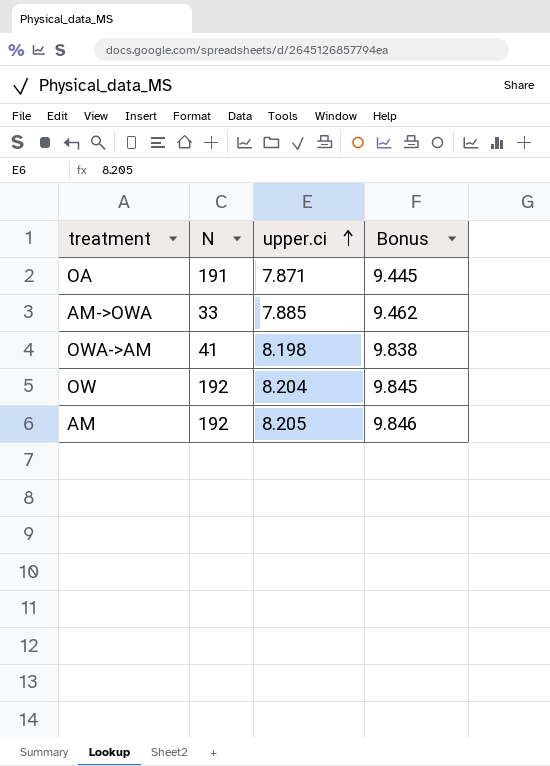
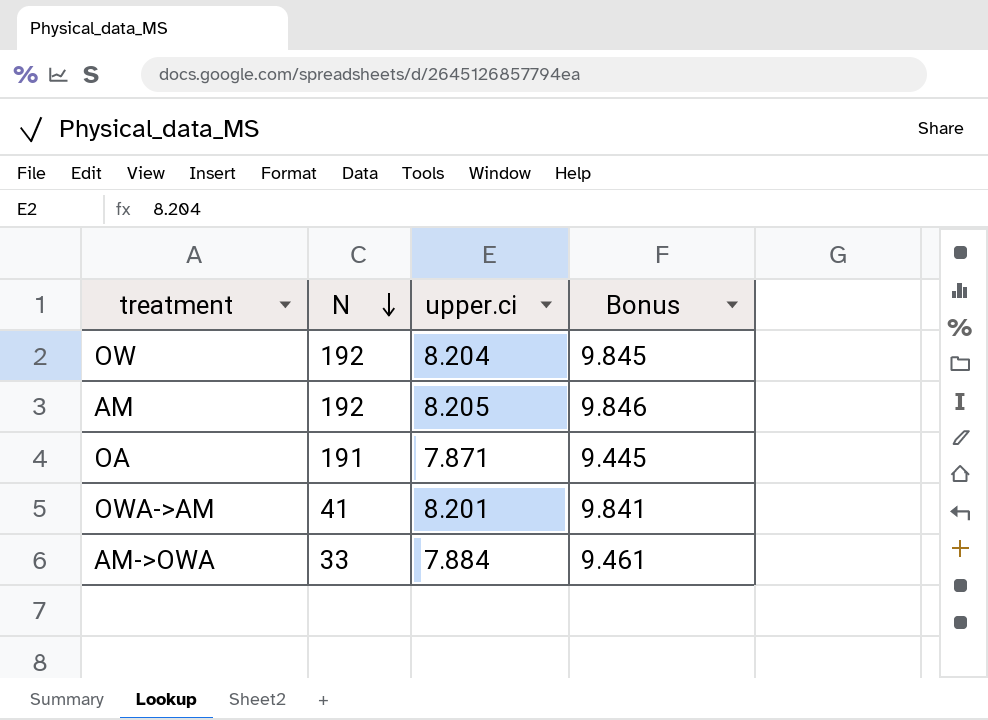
row order: upper.ci ascending -> N descending
OWA->AM | upper.ci: 8.198 -> 8.201
OWA->AM | Bonus: 9.838 -> 9.841
AM->OWA | upper.ci: 7.885 -> 7.884
AM->OWA | Bonus: 9.462 -> 9.461

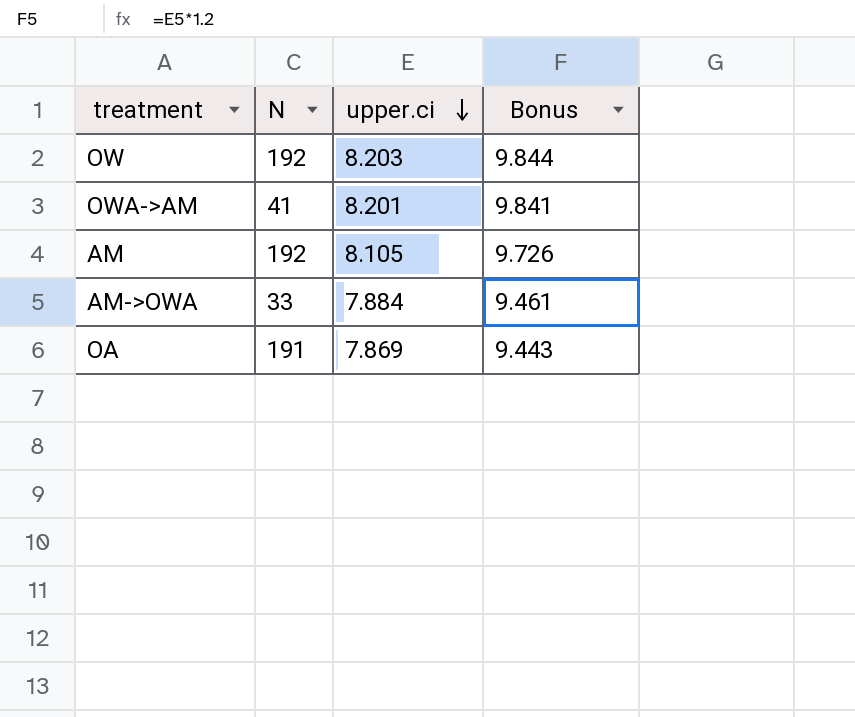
row order: N descending -> upper.ci descending
OW | upper.ci: 8.204 -> 8.203
OW | Bonus: 9.845 -> 9.844
AM | upper.ci: 8.205 -> 8.105
AM | Bonus: 9.846 -> 9.726
OA | upper.ci: 7.871 -> 7.869
OA | Bonus: 9.445 -> 9.443

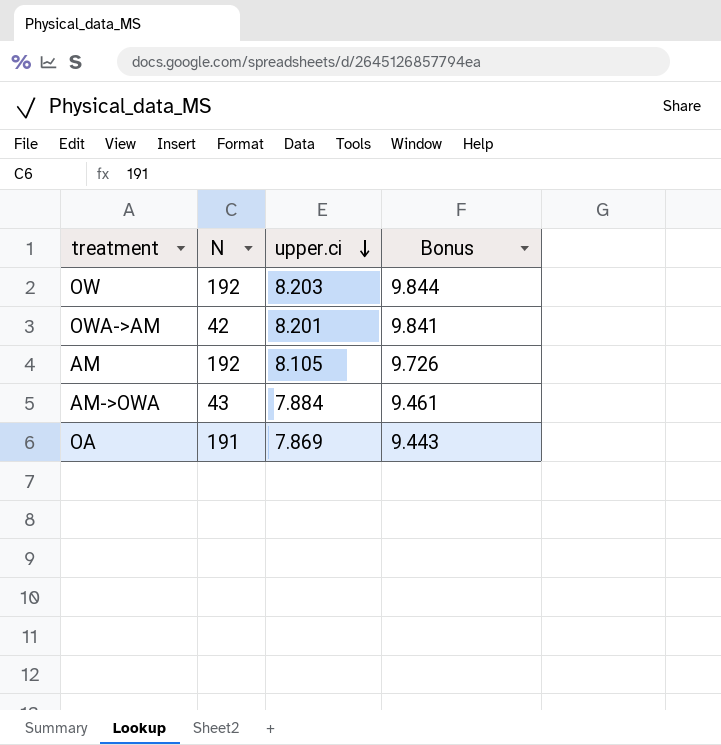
OWA->AM | N: 41 -> 42
AM->OWA | N: 33 -> 43

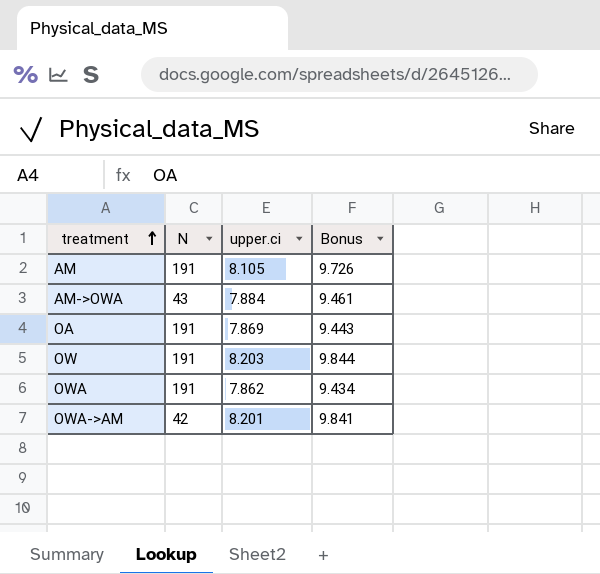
row order: upper.ci descending -> treatment ascending
AM | N: 192 -> 191
OW | N: 192 -> 191
row OWA: none -> 191 | 7.862 | 9.434

